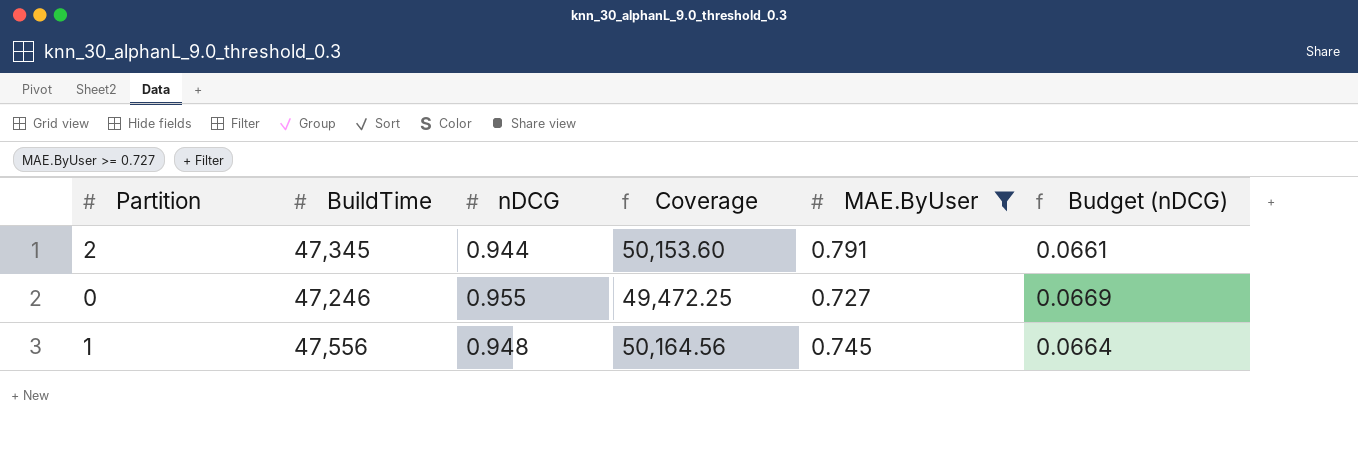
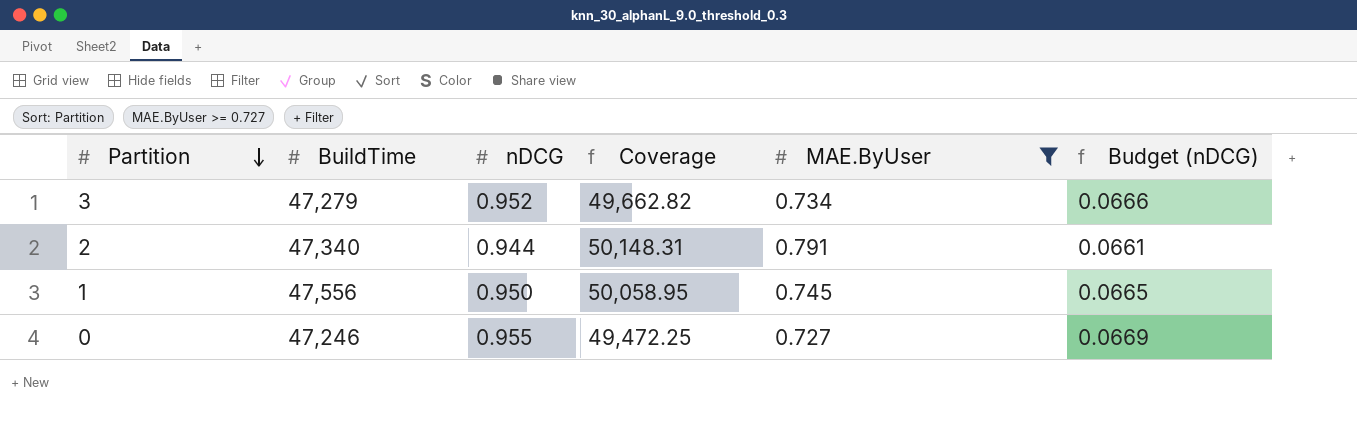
row order: none -> Partition descending
row 3: none -> 47,279 | 0.952 | 49,662.82 | 0.734 | 0.0666
2 | BuildTime: 47,345 -> 47,340
2 | Coverage: 50,153.60 -> 50,148.31
1 | nDCG: 0.948 -> 0.950
1 | Coverage: 50,164.56 -> 50,058.95
1 | Budget (nDCG): 0.0664 -> 0.0665

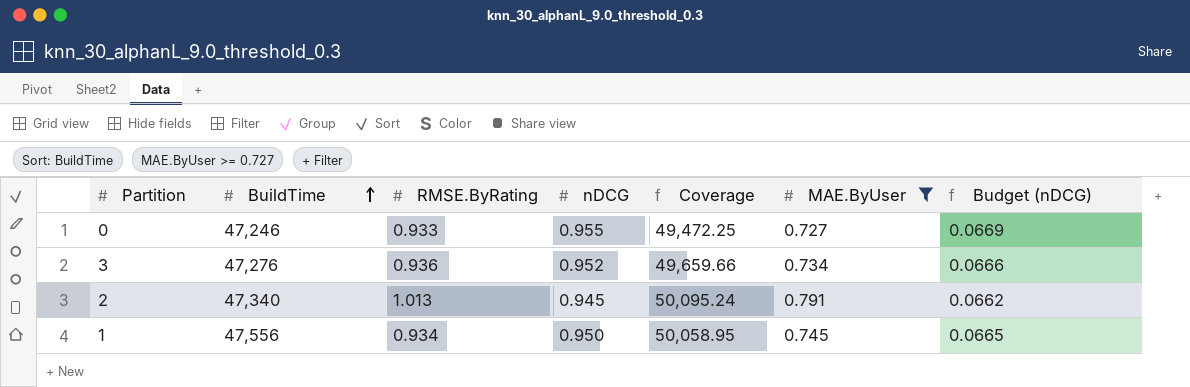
row order: Partition descending -> BuildTime ascending
column RMSE.ByRating | position: none -> 3
3 | BuildTime: 47,279 -> 47,276
3 | Coverage: 49,662.82 -> 49,659.66
2 | nDCG: 0.944 -> 0.945
2 | Coverage: 50,148.31 -> 50,095.24
2 | Budget (nDCG): 0.0661 -> 0.0662

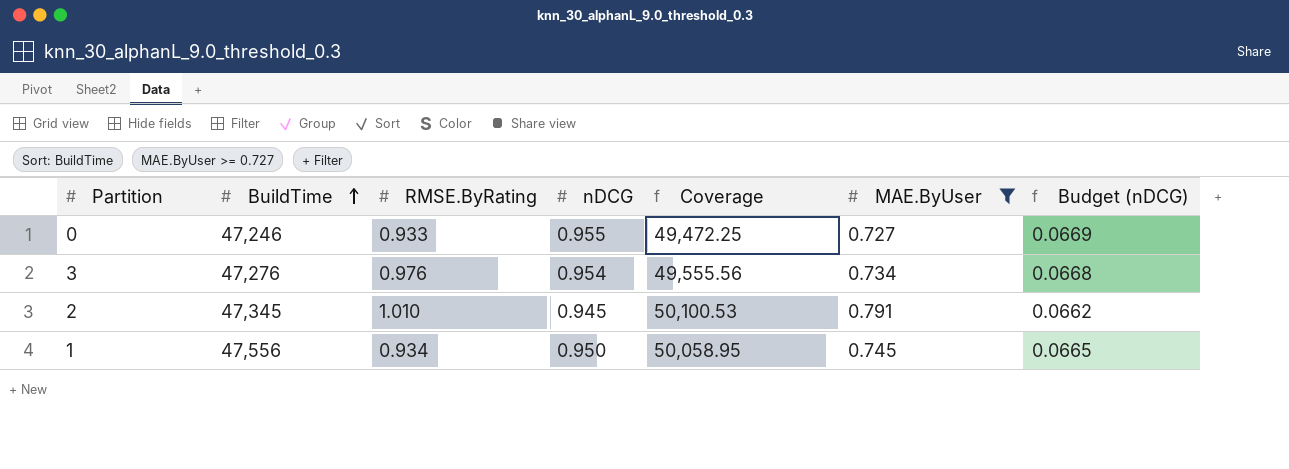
3 | RMSE.ByRating: 0.936 -> 0.976
3 | nDCG: 0.952 -> 0.954
3 | Coverage: 49,659.66 -> 49,555.56
3 | Budget (nDCG): 0.0666 -> 0.0668
2 | BuildTime: 47,340 -> 47,345
2 | RMSE.ByRating: 1.013 -> 1.010
2 | Coverage: 50,095.24 -> 50,100.53

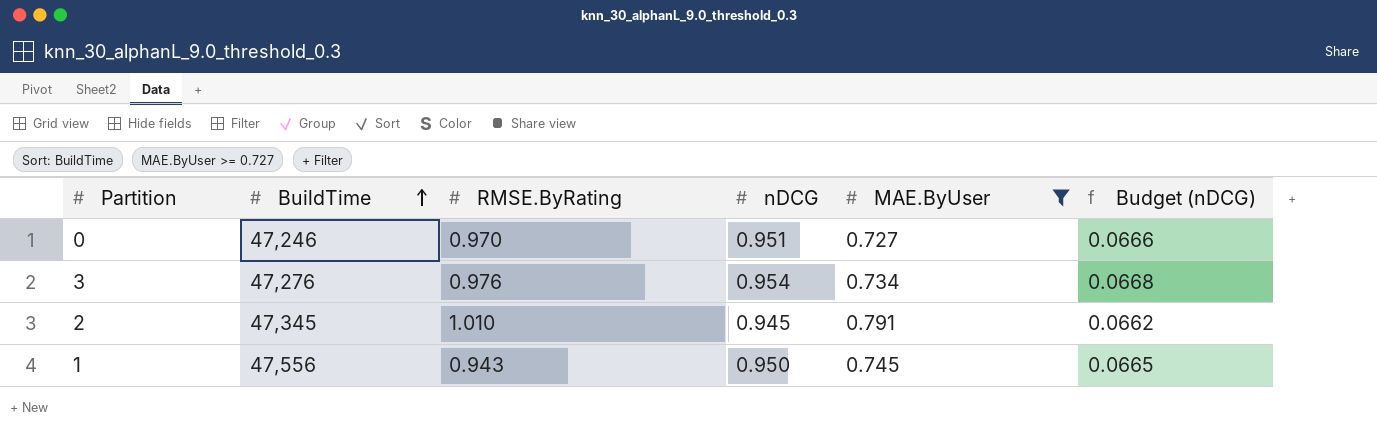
column Coverage | formula: [BuildTime] / [nDCG] -> none
0 | RMSE.ByRating: 0.933 -> 0.970
0 | nDCG: 0.955 -> 0.951
0 | Budget (nDCG): 0.0669 -> 0.0666
1 | RMSE.ByRating: 0.934 -> 0.943

